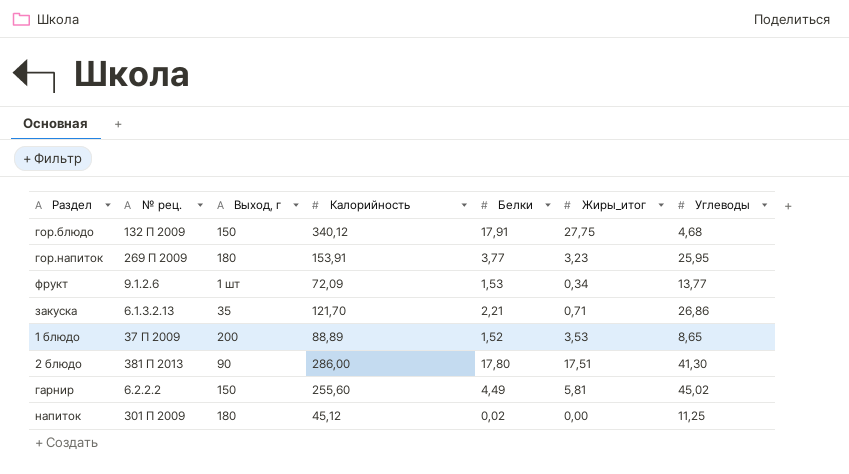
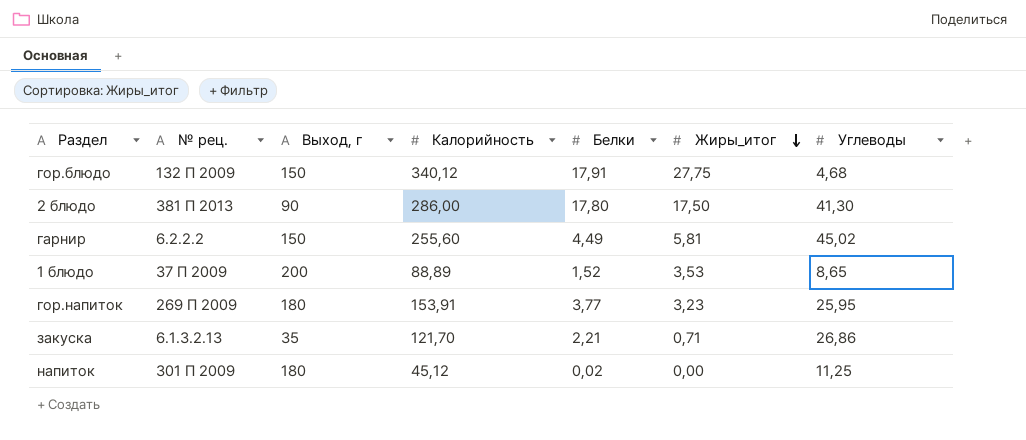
row order: none -> Жиры_итог descending
row фрукт: 9.1.2.6 | 1 шт | 72,09 | 1,53 | 0,34 | 13,77 -> none
2 блюдо | Жиры_итог: 17,51 -> 17,50

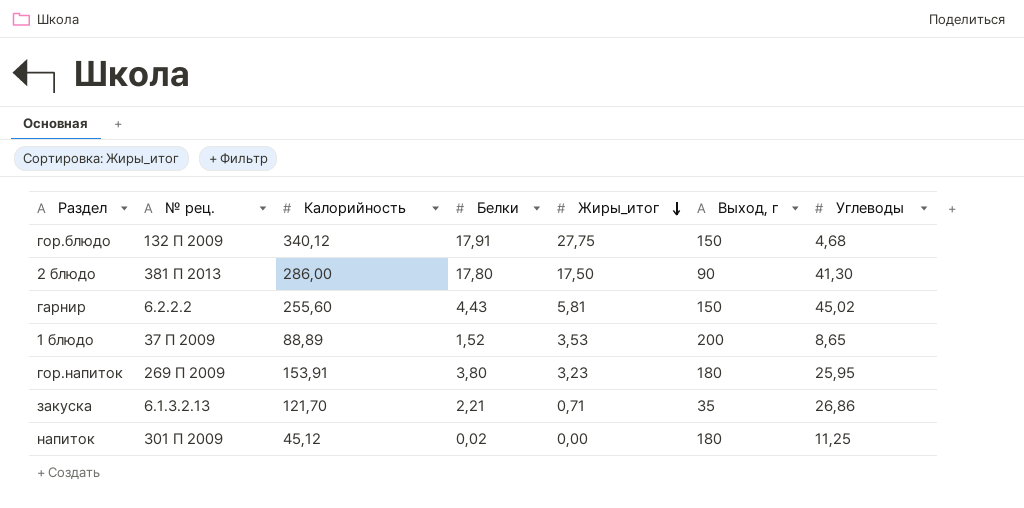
column Выход, г | position: 3 -> 6
гарнир | Белки: 4,49 -> 4,43
гор.напиток | Белки: 3,77 -> 3,80

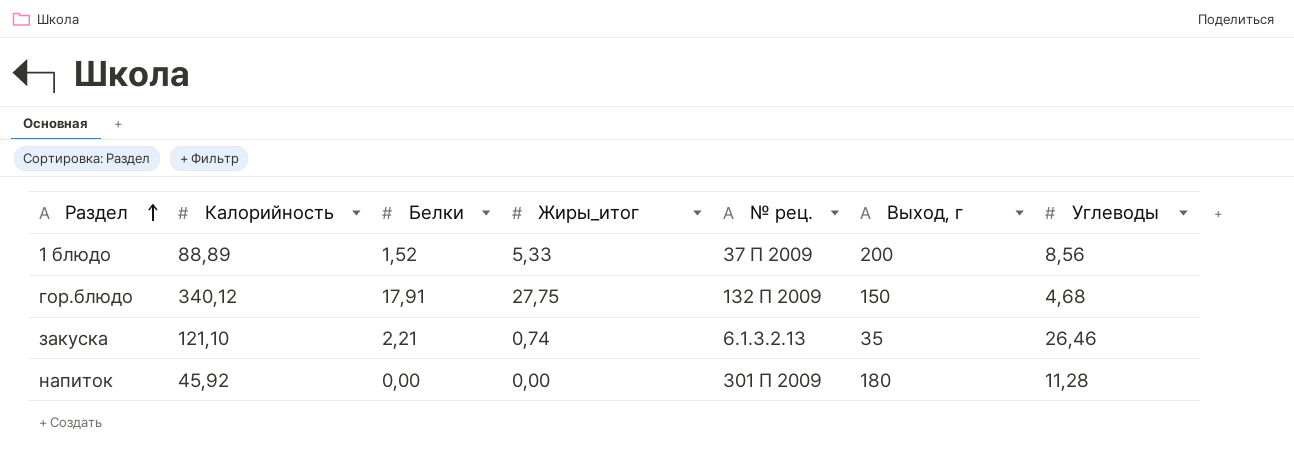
row order: Жиры_итог descending -> Раздел ascending
column № рец. | position: 2 -> 5
row 2 блюдо: 381 П 2013 | 286,00 | 17,80 | 17,50 | 90 | 41,30 -> none
row гарнир: 6.2.2.2 | 255,60 | 4,43 | 5,81 | 150 | 45,02 -> none
row гор.напиток: 269 П 2009 | 153,91 | 3,80 | 3,23 | 180 | 25,95 -> none
1 блюдо | Жиры_итог: 3,53 -> 5,33
1 блюдо | Углеводы: 8,65 -> 8,56
закуска | Калорийность: 121,70 -> 121,10
закуска | Жиры_итог: 0,71 -> 0,74
закуска | Углеводы: 26,86 -> 26,46
напиток | Калорийность: 45,12 -> 45,92
напиток | Белки: 0,02 -> 0,00
напиток | Углеводы: 11,25 -> 11,28

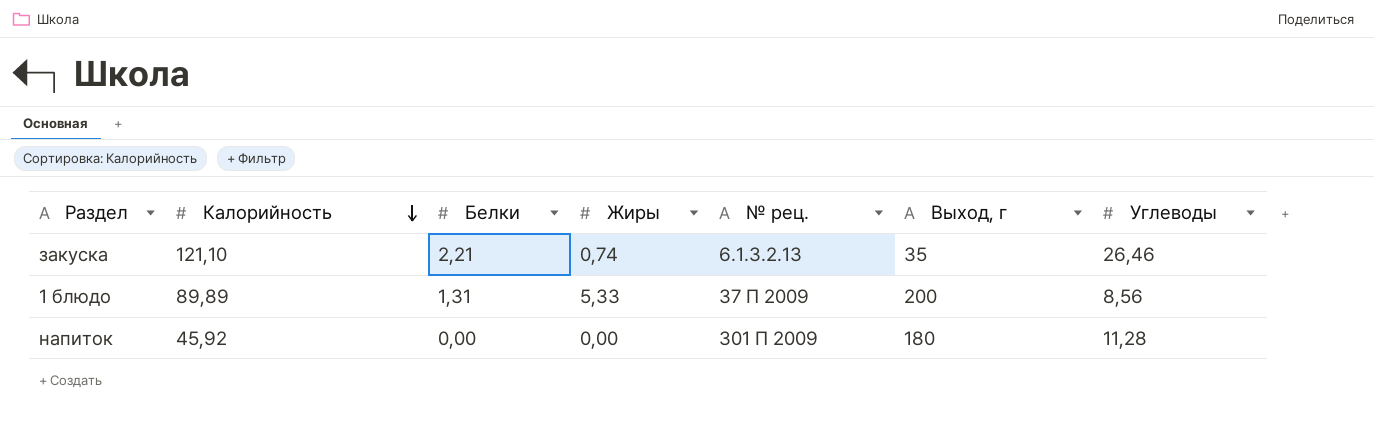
row order: Раздел ascending -> Калорийность descending
column name: Жиры_итог -> Жиры
row гор.блюдо: 340,12 | 17,91 | 27,75 | 132 П 2009 | 150 | 4,68 -> none
1 блюдо | Калорийность: 88,89 -> 89,89
1 блюдо | Белки: 1,52 -> 1,31

